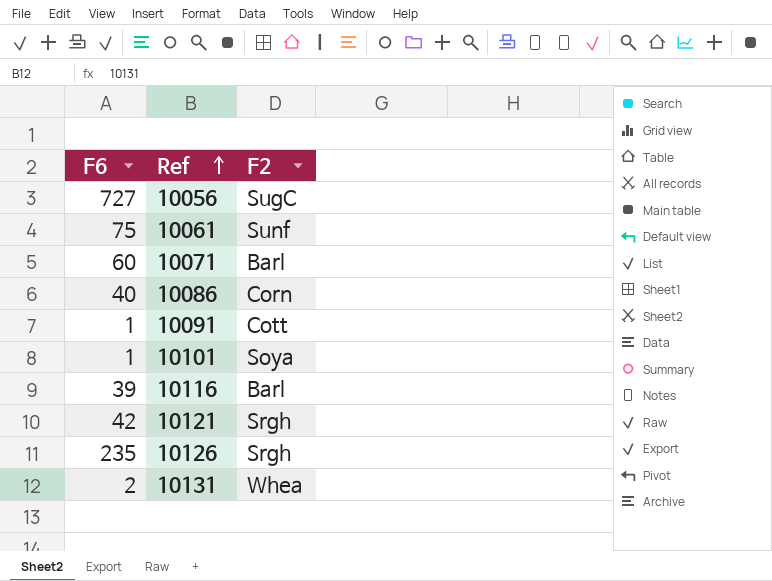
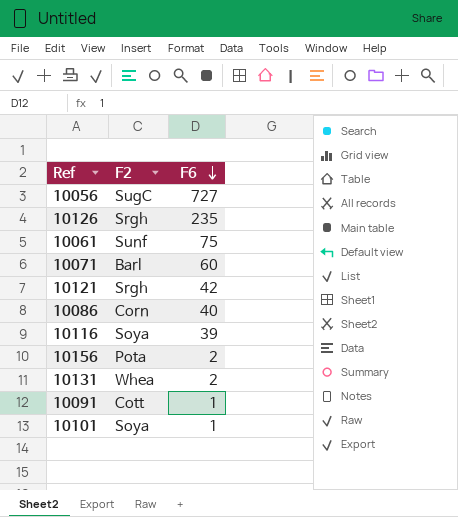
row order: Ref ascending -> F6 descending
column F6 | position: 1 -> 3
10116 | F2: Barl -> Soya
row 10156: none -> Pota | 2

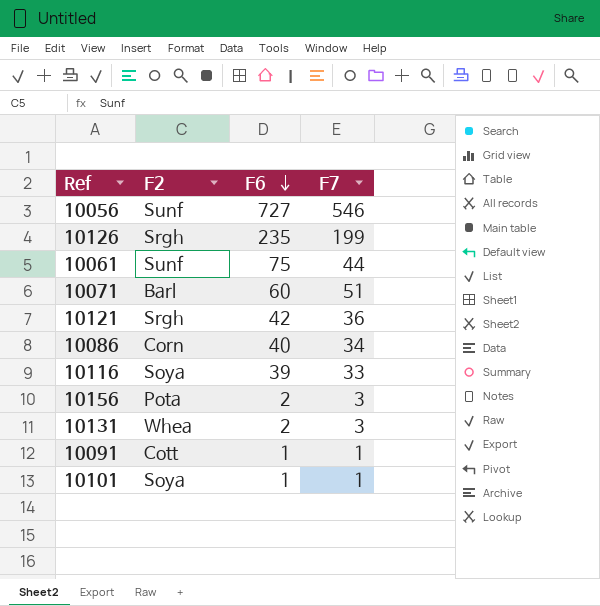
column F7 | position: none -> 4
10056 | F2: SugC -> Sunf

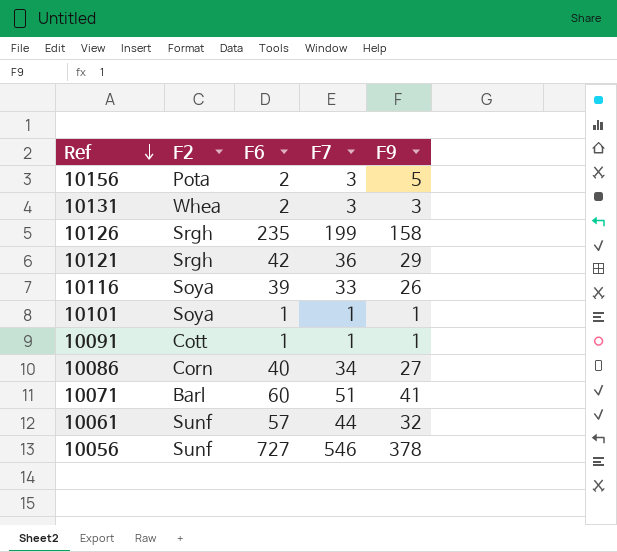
row order: F6 descending -> Ref descending
column F9 | position: none -> 5
10061 | F6: 75 -> 57

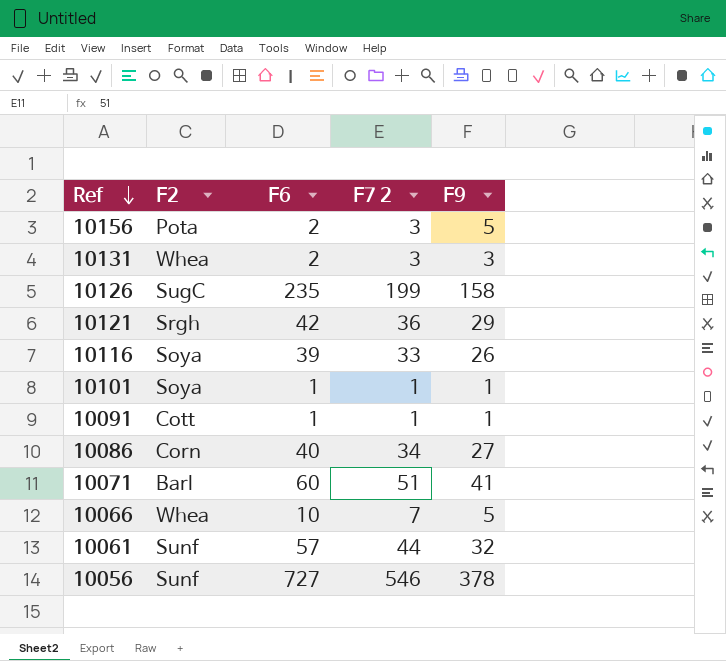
column name: F7 -> F7 2
10126 | F2: Srgh -> SugC
row 10066: none -> Whea | 10 | 7 | 5

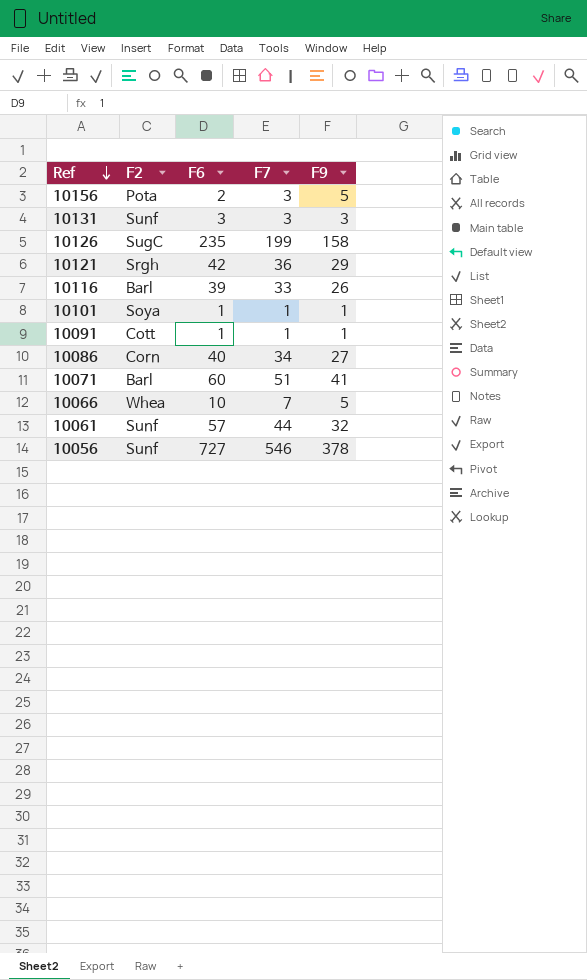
column name: F7 2 -> F7
10131 | F2: Whea -> Sunf
10131 | F6: 2 -> 3
10116 | F2: Soya -> Barl

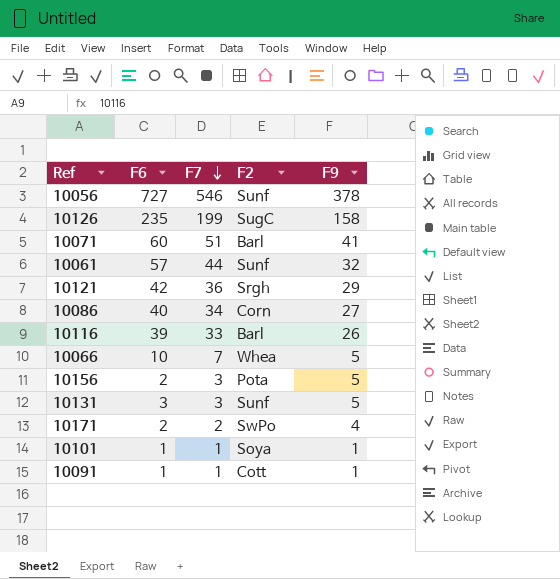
row order: Ref descending -> F7 descending
column F2 | position: 2 -> 4
10131 | F9: 3 -> 5
row 10171: none -> 2 | 2 | SwPo | 4

